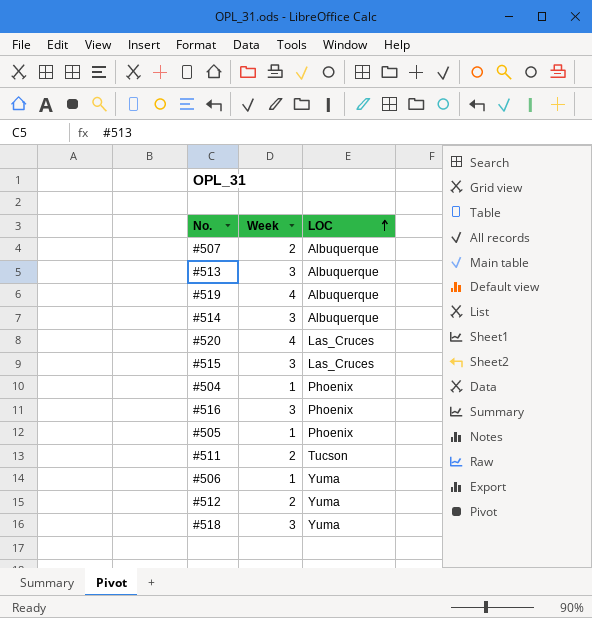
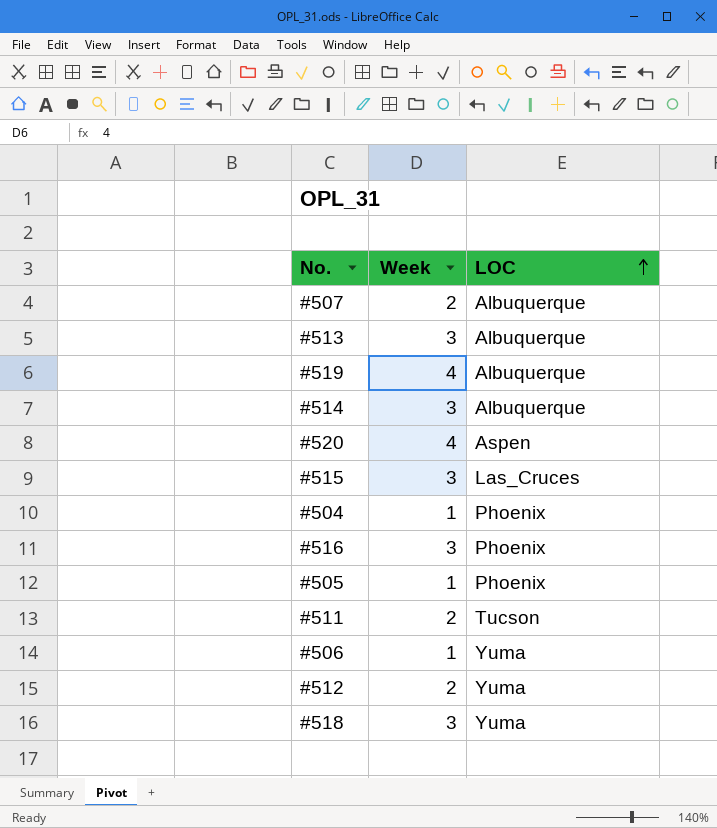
#520 | LOC: Las_Cruces -> Aspen

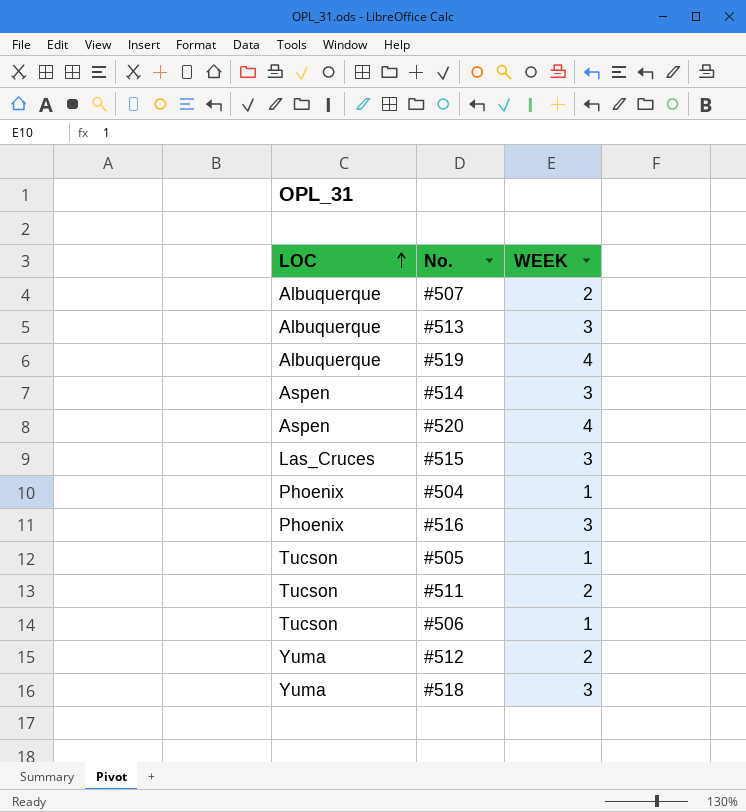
column LOC | position: 3 -> 1
column name: Week -> WEEK
#514 | LOC: Albuquerque -> Aspen
#505 | LOC: Phoenix -> Tucson
#506 | LOC: Yuma -> Tucson

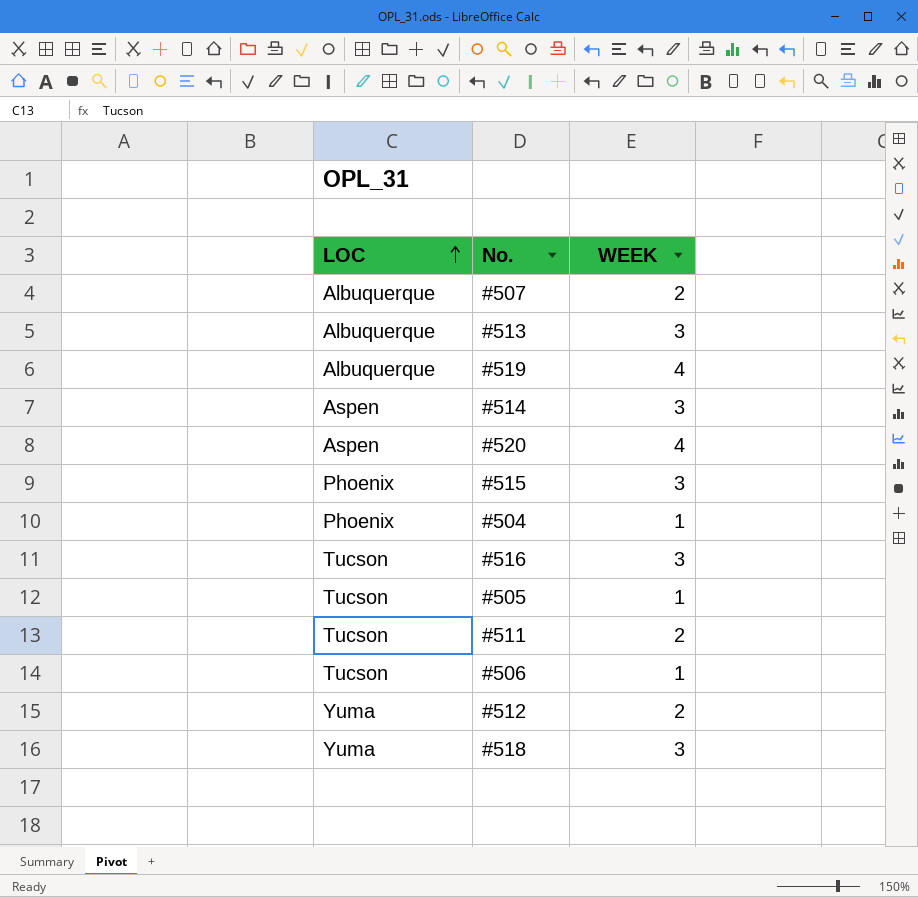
#515 | LOC: Las_Cruces -> Phoenix
#516 | LOC: Phoenix -> Tucson

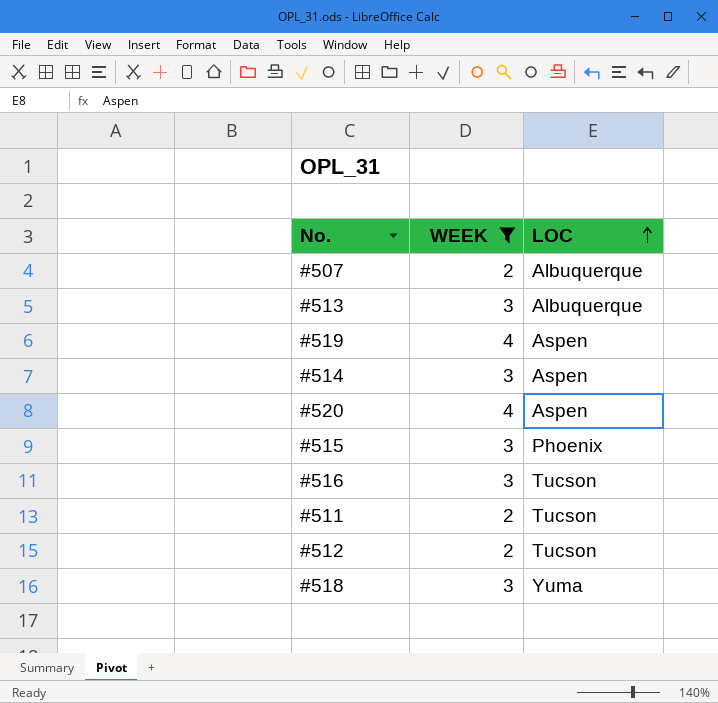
filter: none -> WEEK != 1
column LOC | position: 1 -> 3
#519 | LOC: Albuquerque -> Aspen
#512 | LOC: Yuma -> Tucson

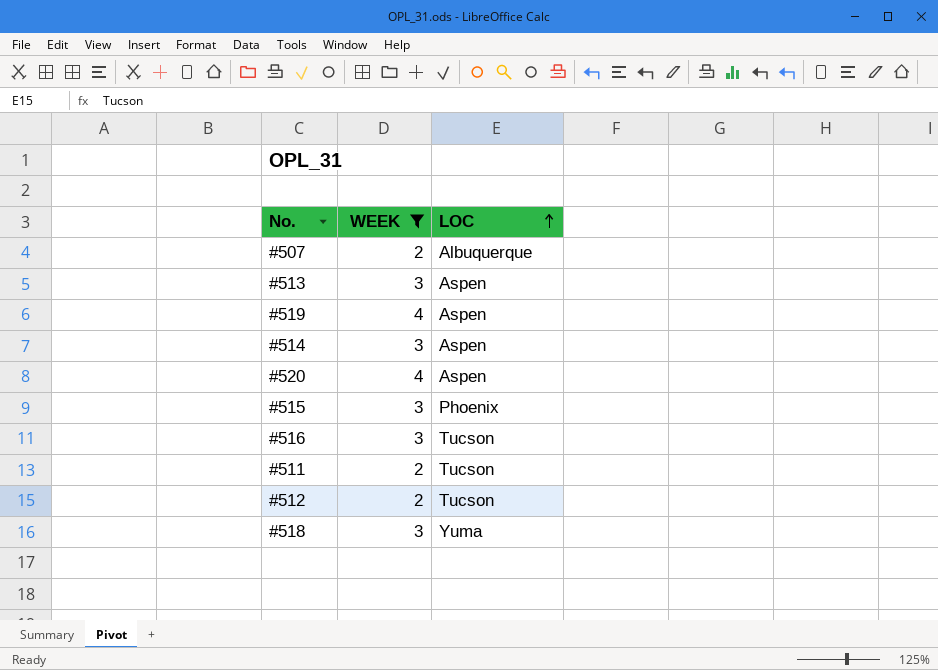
#513 | LOC: Albuquerque -> Aspen

